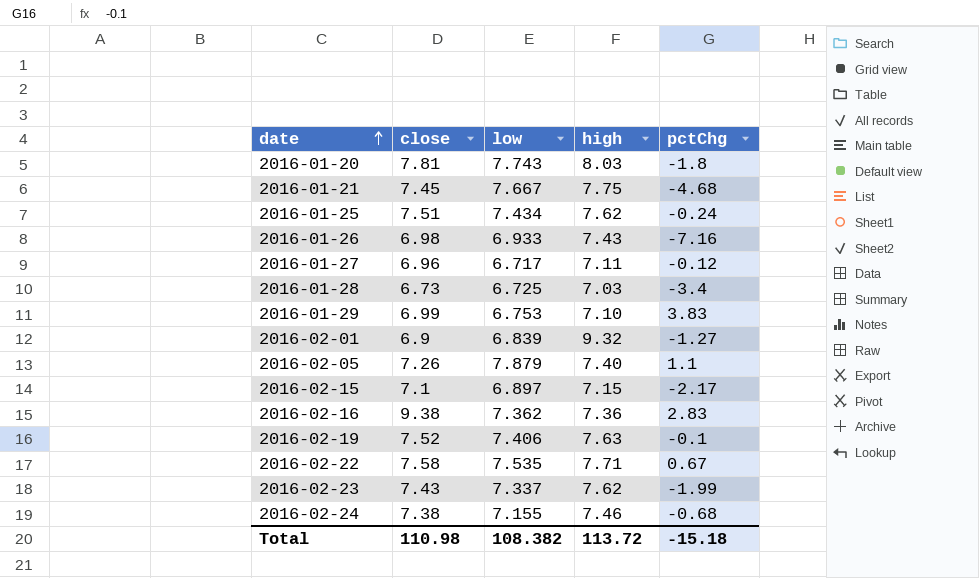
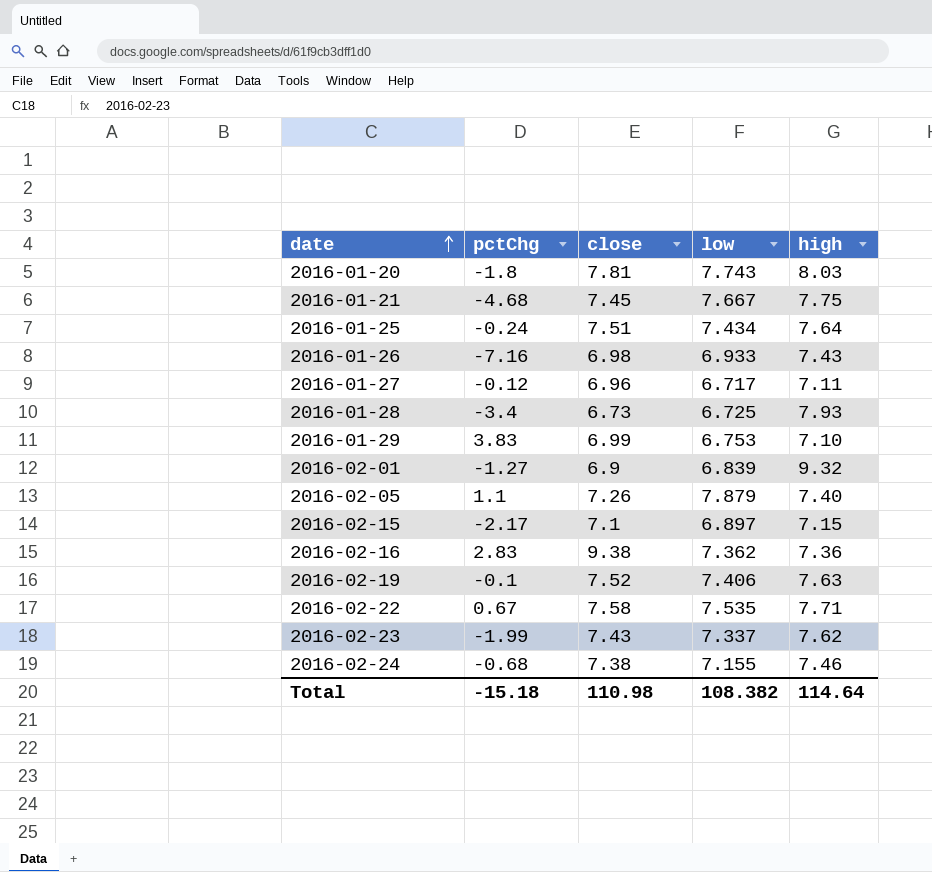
column pctChg | position: 5 -> 2
2016-01-25 | high: 7.62 -> 7.64
2016-01-28 | high: 7.03 -> 7.93
Total | high: 113.72 -> 114.64

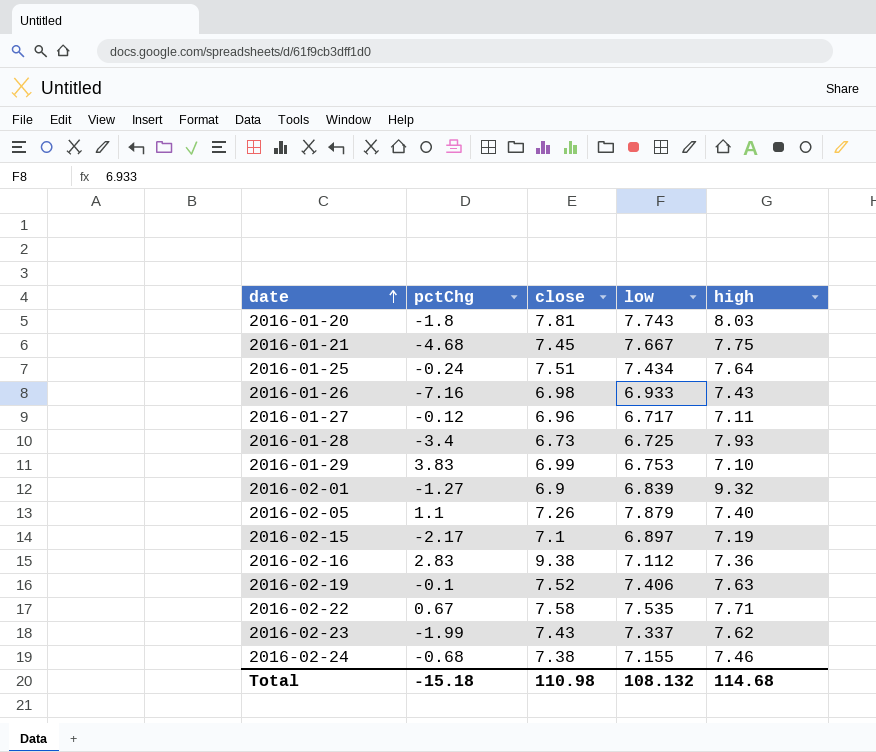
2016-02-15 | high: 7.15 -> 7.19
2016-02-16 | low: 7.362 -> 7.112
Total | low: 108.382 -> 108.132
Total | high: 114.64 -> 114.68

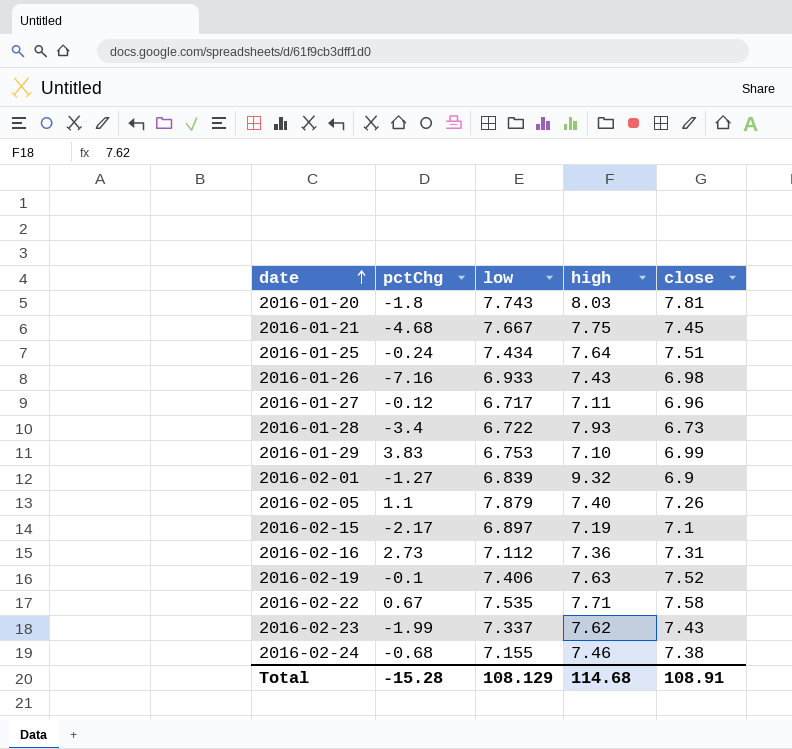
column close | position: 3 -> 5
2016-01-28 | low: 6.725 -> 6.722
2016-02-16 | pctChg: 2.83 -> 2.73
2016-02-16 | close: 9.38 -> 7.31
Total | pctChg: -15.18 -> -15.28
Total | low: 108.132 -> 108.129
Total | close: 110.98 -> 108.91

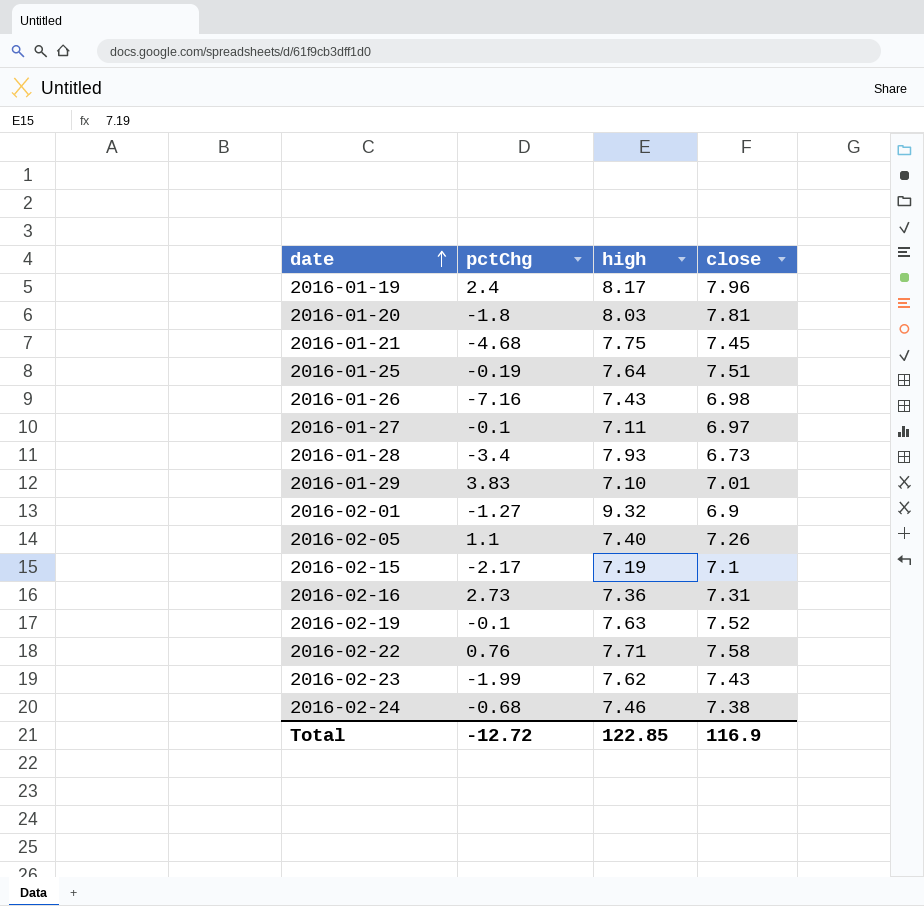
column low | position: 3 -> none
row 2016-01-19: none -> 2.4 | 8.17 | 7.96
2016-01-25 | pctChg: -0.24 -> -0.19
2016-01-27 | pctChg: -0.12 -> -0.1
2016-01-27 | close: 6.96 -> 6.97
2016-01-29 | close: 6.99 -> 7.01
2016-02-22 | pctChg: 0.67 -> 0.76
Total | pctChg: -15.28 -> -12.72
Total | high: 114.68 -> 122.85
Total | close: 108.91 -> 116.9

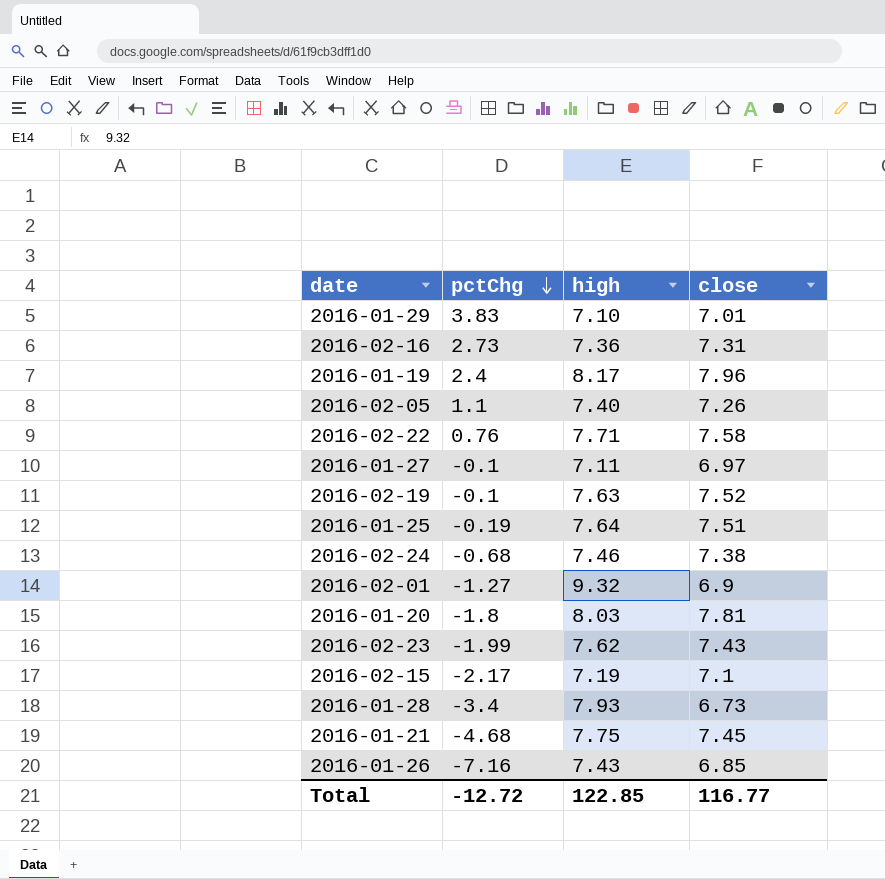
row order: date ascending -> pctChg descending
2016-01-26 | close: 6.98 -> 6.85
Total | close: 116.9 -> 116.77

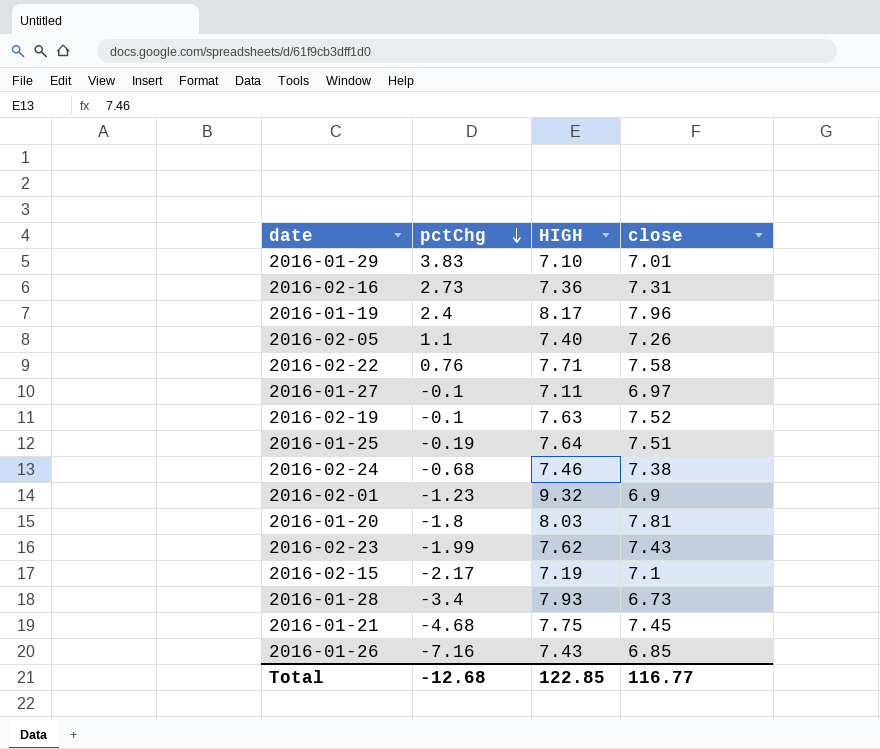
column name: high -> HIGH
2016-02-01 | pctChg: -1.27 -> -1.23
Total | pctChg: -12.72 -> -12.68

